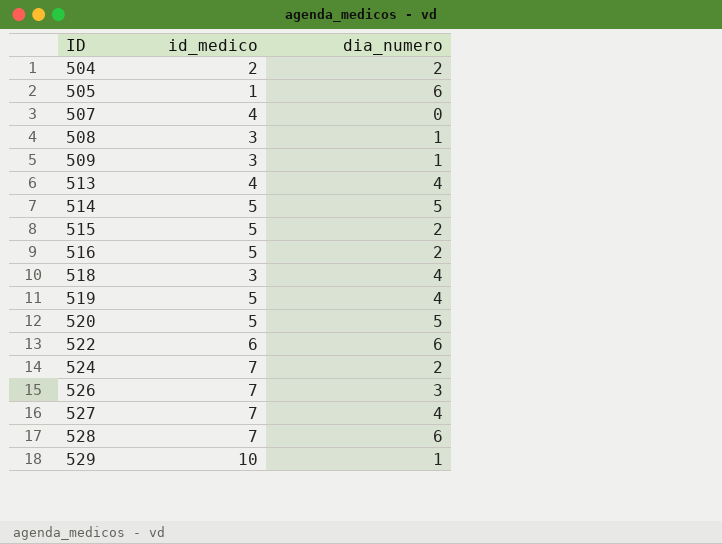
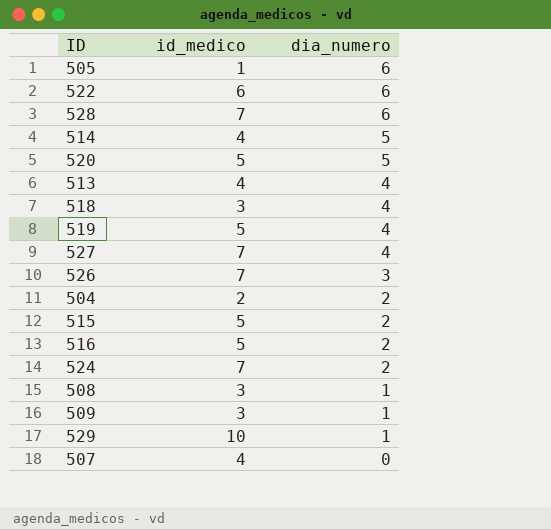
row order: ID ascending -> dia_numero descending
514 | id_medico: 5 -> 4

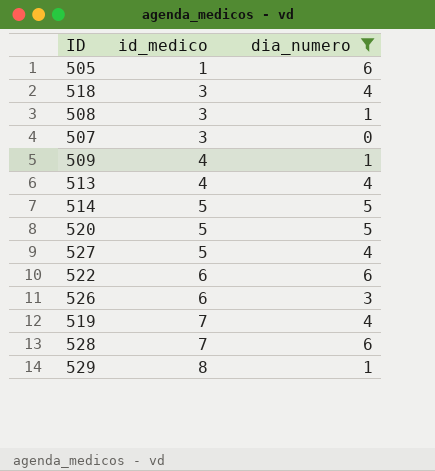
filter: none -> dia_numero != 2
row order: dia_numero descending -> id_medico ascending
507 | id_medico: 4 -> 3
509 | id_medico: 3 -> 4
514 | id_medico: 4 -> 5
527 | id_medico: 7 -> 5
526 | id_medico: 7 -> 6
519 | id_medico: 5 -> 7
529 | id_medico: 10 -> 8

